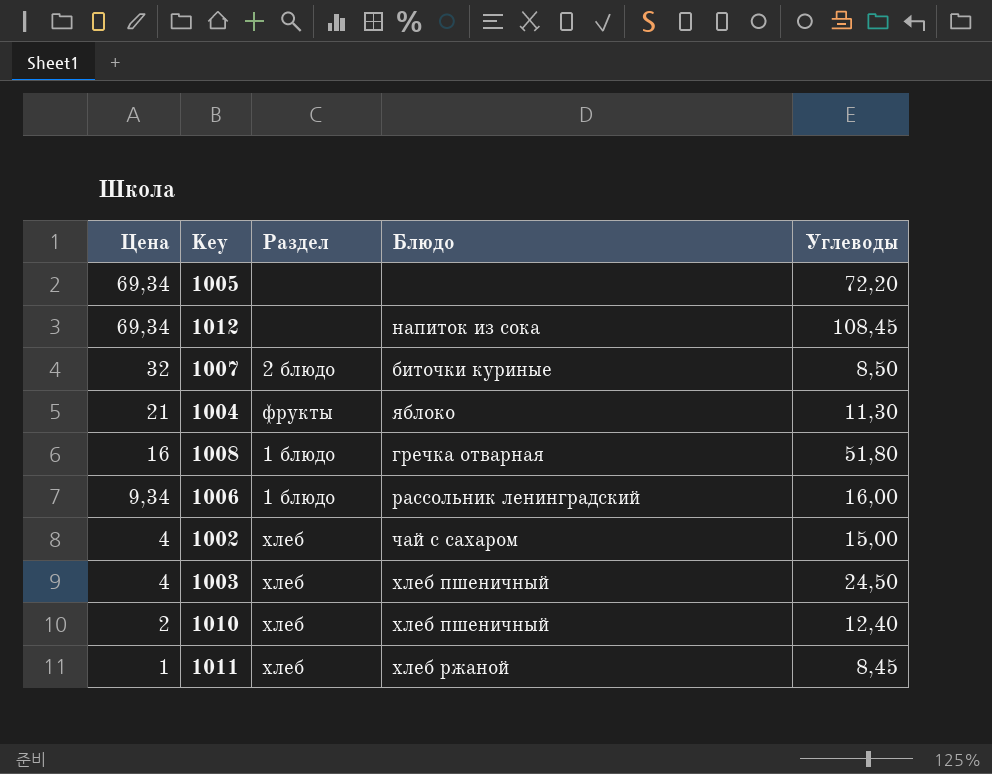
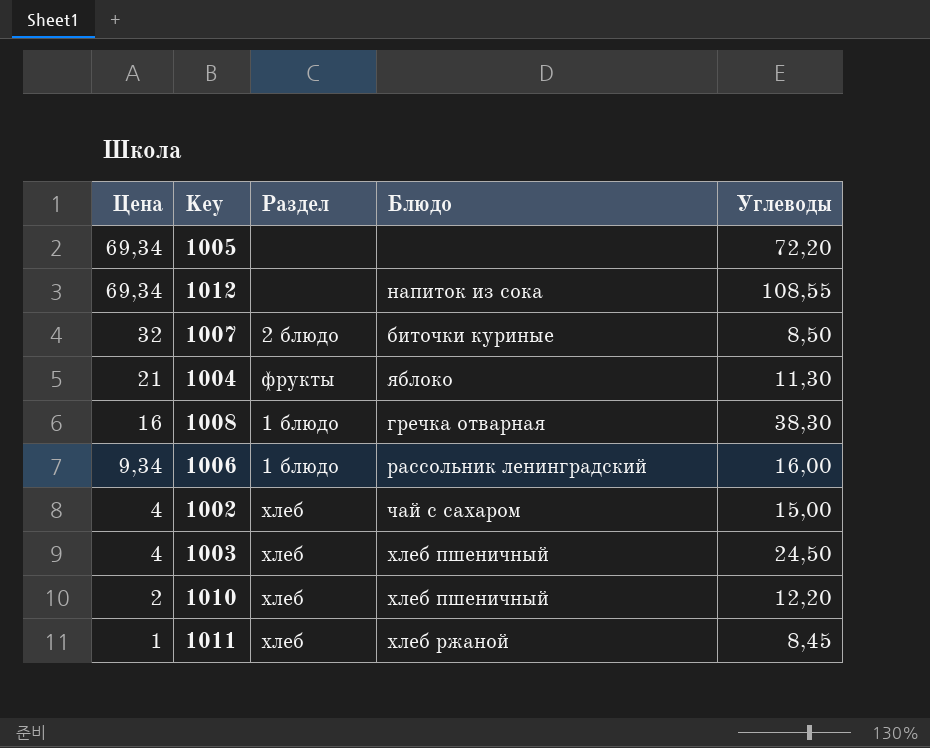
1012 | Углеводы: 108,45 -> 108,55
1008 | Углеводы: 51,80 -> 38,30
1010 | Углеводы: 12,40 -> 12,20

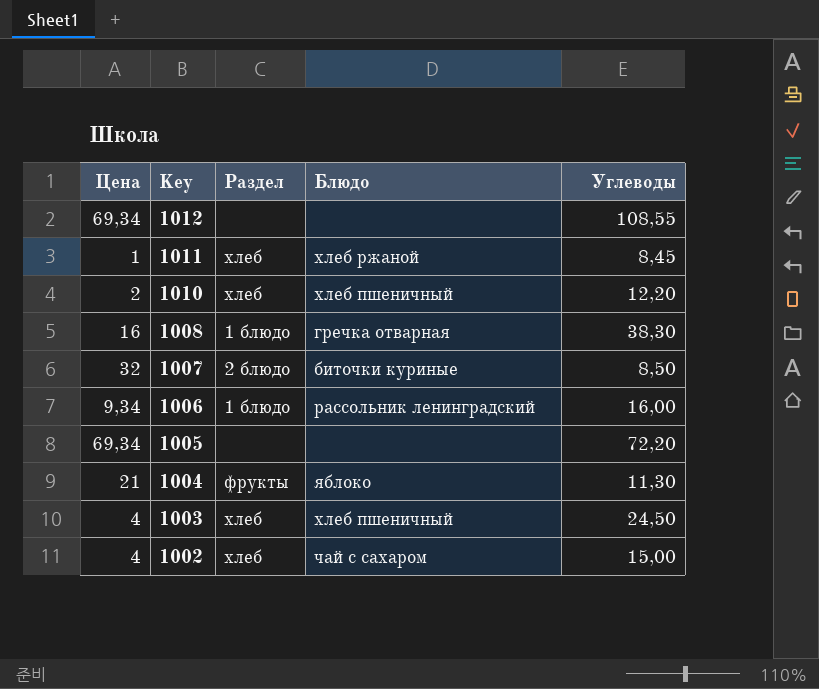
row order: Цена descending -> Key descending
1012 | Блюдо: напиток из сока -> none

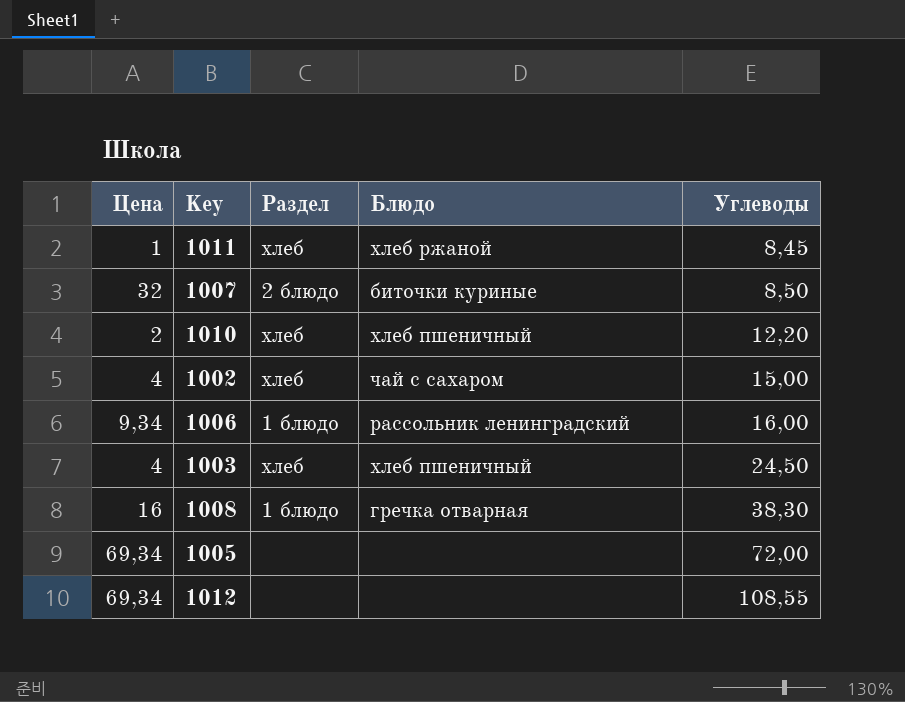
row order: Key descending -> Углеводы ascending
row 1004: 21 | фрукты | яблоко | 11,30 -> none
1005 | Углеводы: 72,20 -> 72,00

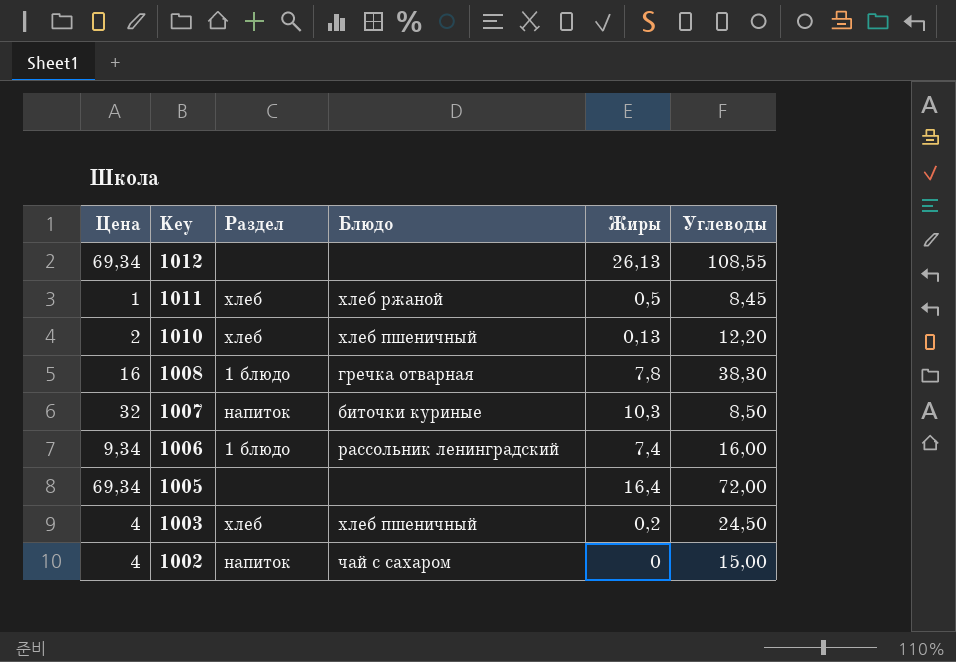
row order: Углеводы ascending -> Key descending
column Жиры | position: none -> 5
1007 | Раздел: 2 блюдо -> напиток
1002 | Раздел: хлеб -> напиток

